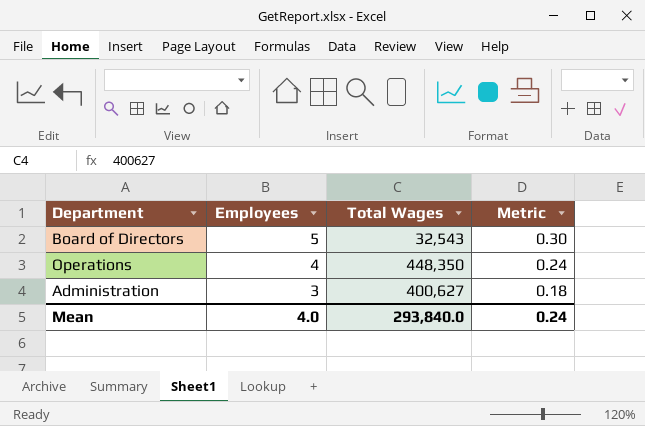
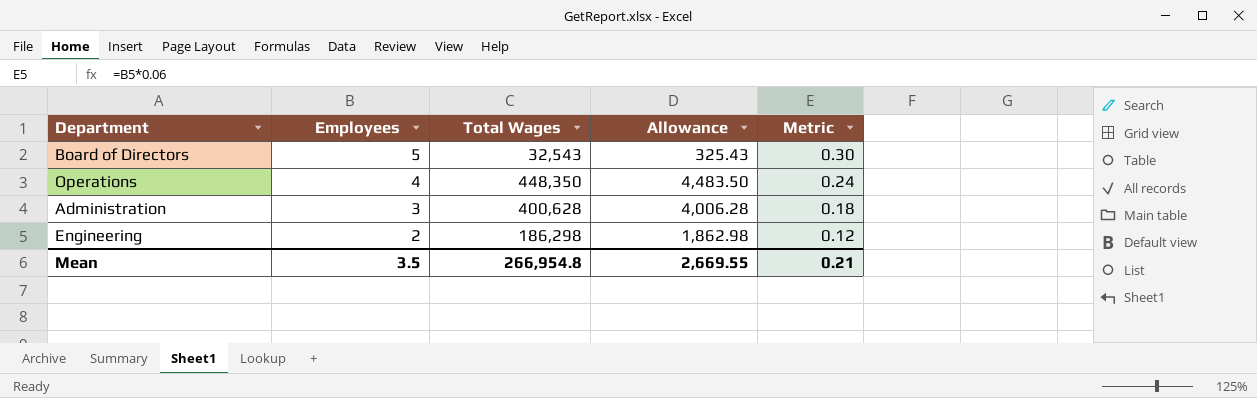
column Allowance | formula: none -> [Total Wages] * 0.01
Administration | Total Wages: 400,627 -> 400,628
row Engineering: none -> 2 | 186,298 | 1,862.98 | 0.12
Mean | Employees: 4.0 -> 3.5
Mean | Total Wages: 293,840.0 -> 266,954.8
Mean | Metric: 0.24 -> 0.21

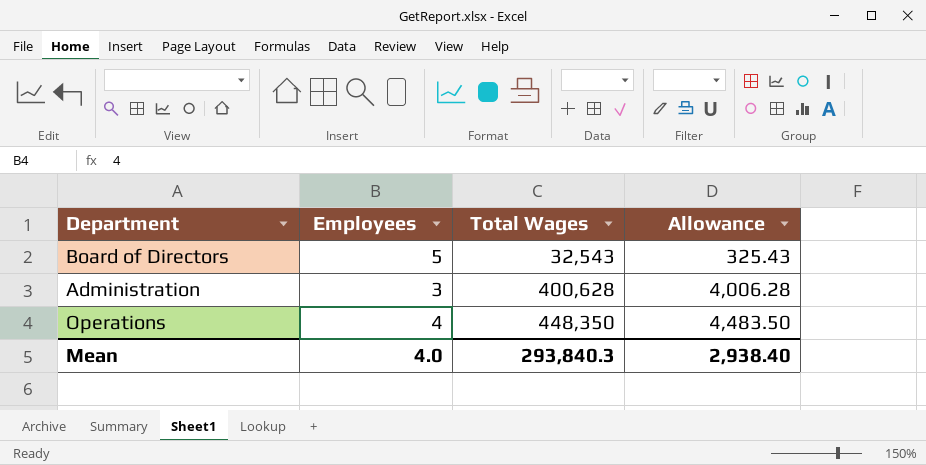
row order: Employees descending -> Total Wages ascending
column Metric | formula: [Employees] * 0.06 -> none
row Engineering: 2 | 186,298 | 1,862.98 | 0.12 -> none
Mean | Employees: 3.5 -> 4.0
Mean | Total Wages: 266,954.8 -> 293,840.3
Mean | Allowance: 2,669.55 -> 2,938.40

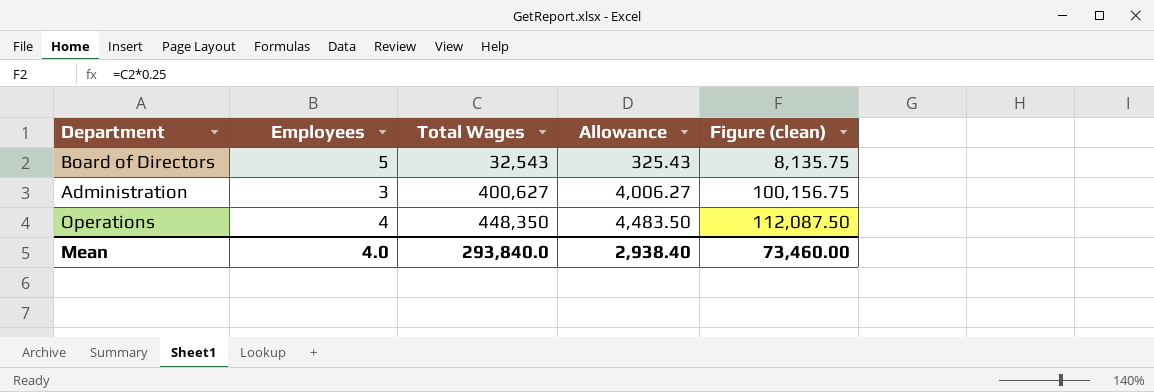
column Figure (clean) | formula: none -> [Total Wages] * 0.25
Administration | Total Wages: 400,628 -> 400,627
Administration | Allowance: 4,006.28 -> 4,006.27
Mean | Total Wages: 293,840.3 -> 293,840.0

